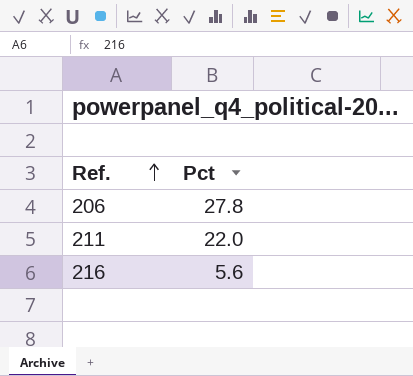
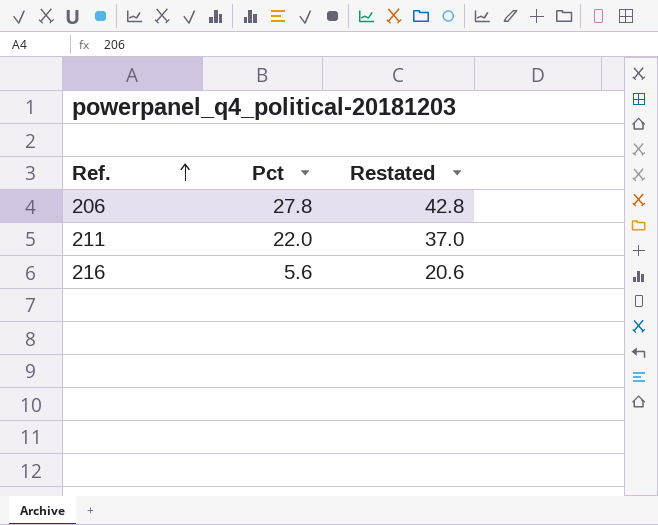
column Restated | formula: none -> [Pct] + 15

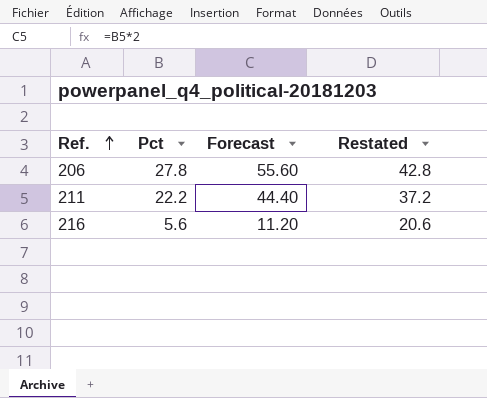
column Forecast | formula: none -> [Pct] * 2
211 | Pct: 22.0 -> 22.2
211 | Restated: 37.0 -> 37.2

